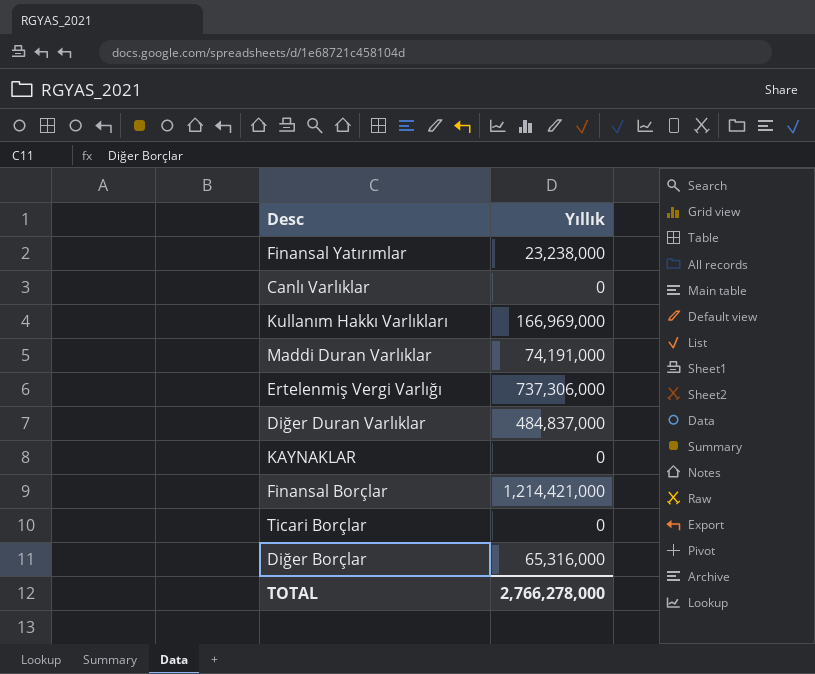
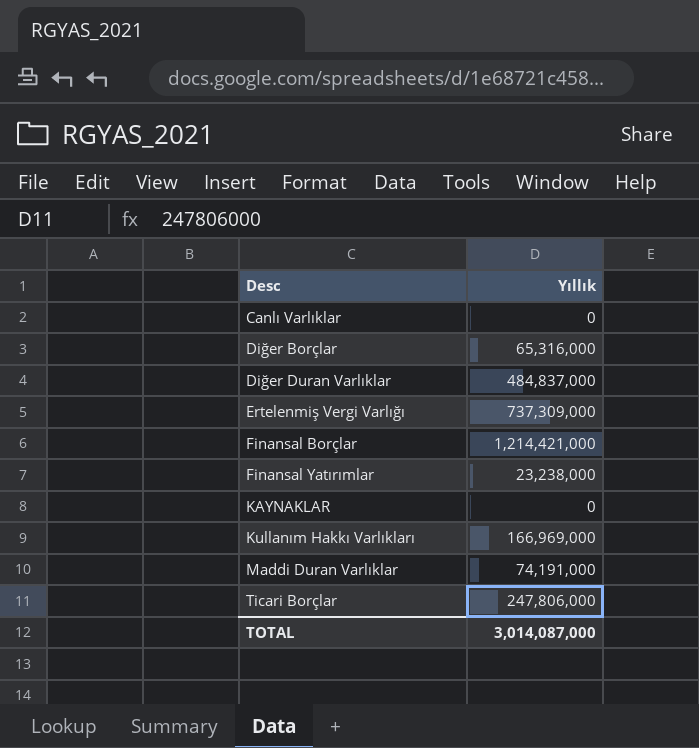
row order: none -> Desc ascending
Ertelenmiş Vergi Varlığı | Yıllık: 737,306,000 -> 737,309,000
Ticari Borçlar | Yıllık: 0 -> 247,806,000
TOTAL | Yıllık: 2,766,278,000 -> 3,014,087,000

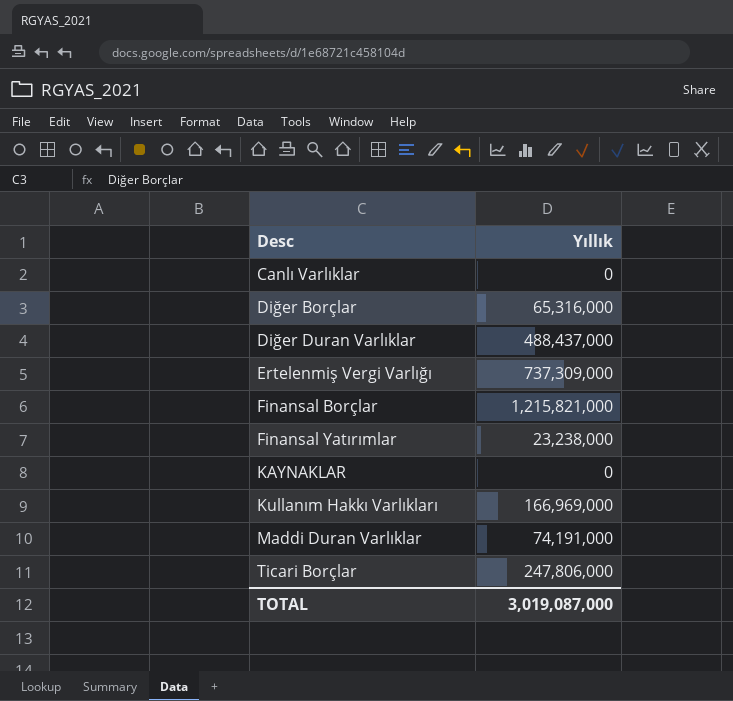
Diğer Duran Varlıklar | Yıllık: 484,837,000 -> 488,437,000
Finansal Borçlar | Yıllık: 1,214,421,000 -> 1,215,821,000
TOTAL | Yıllık: 3,014,087,000 -> 3,019,087,000

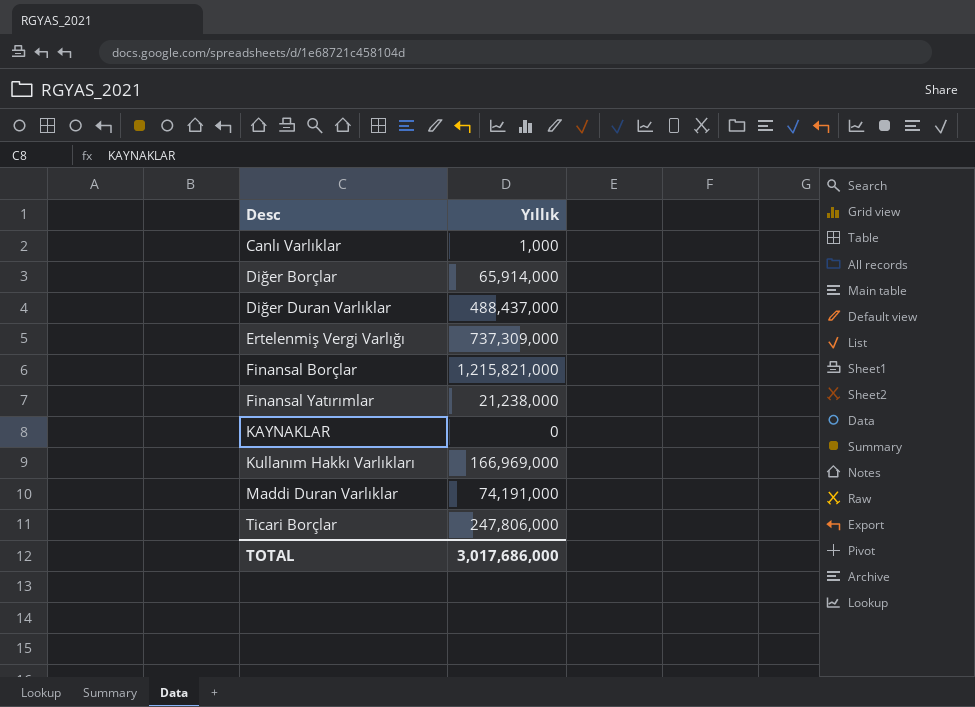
Canlı Varlıklar | Yıllık: 0 -> 1,000
Diğer Borçlar | Yıllık: 65,316,000 -> 65,914,000
Finansal Yatırımlar | Yıllık: 23,238,000 -> 21,238,000
TOTAL | Yıllık: 3,019,087,000 -> 3,017,686,000

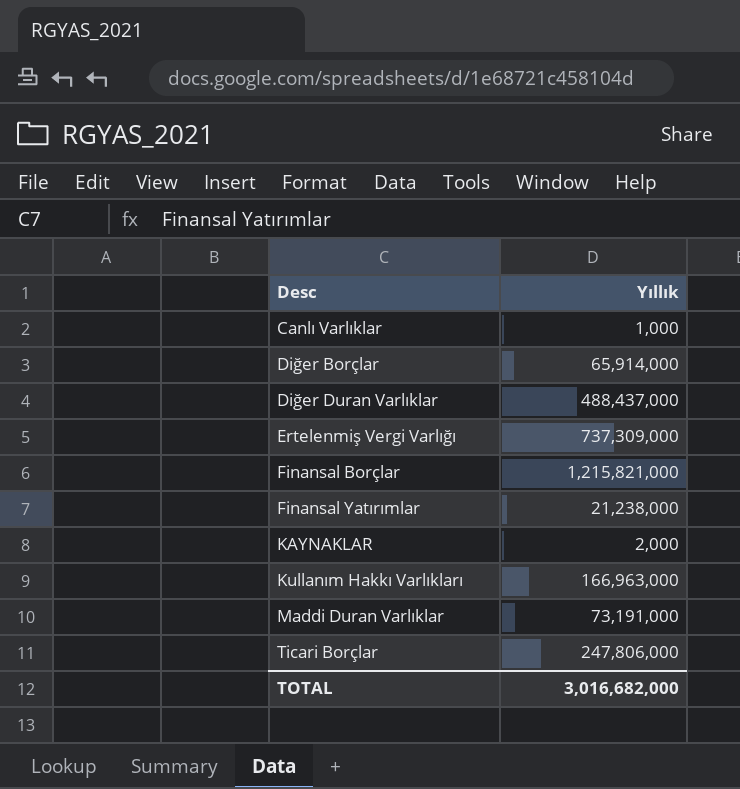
KAYNAKLAR | Yıllık: 0 -> 2,000
Kullanım Hakkı Varlıkları | Yıllık: 166,969,000 -> 166,963,000
Maddi Duran Varlıklar | Yıllık: 74,191,000 -> 73,191,000
TOTAL | Yıllık: 3,017,686,000 -> 3,016,682,000

